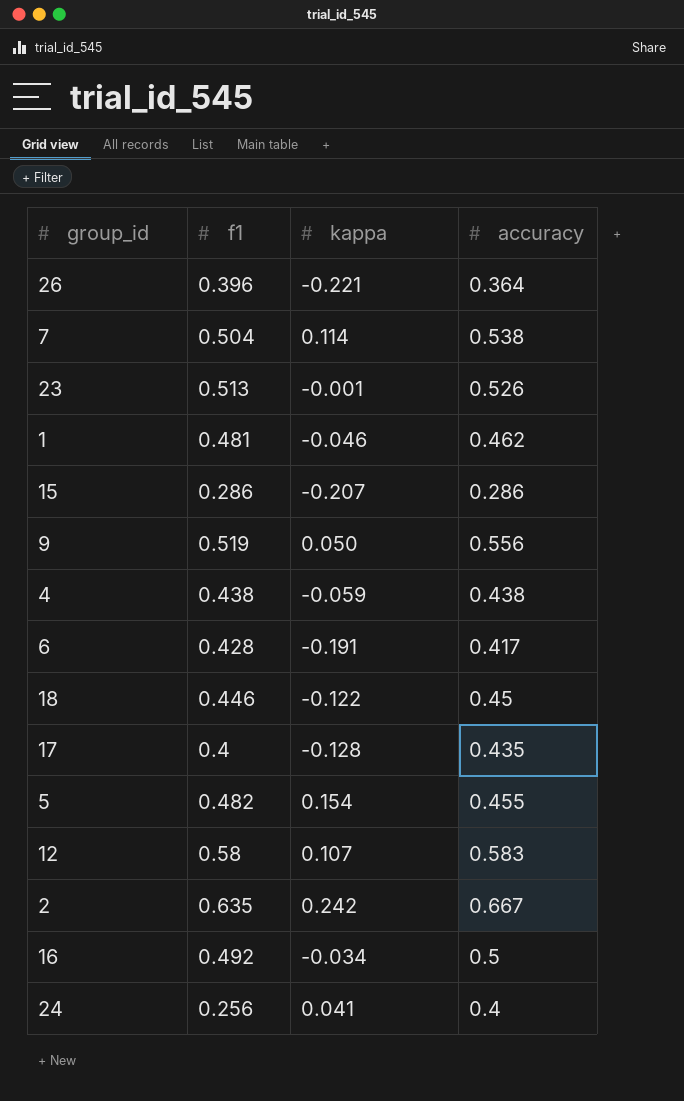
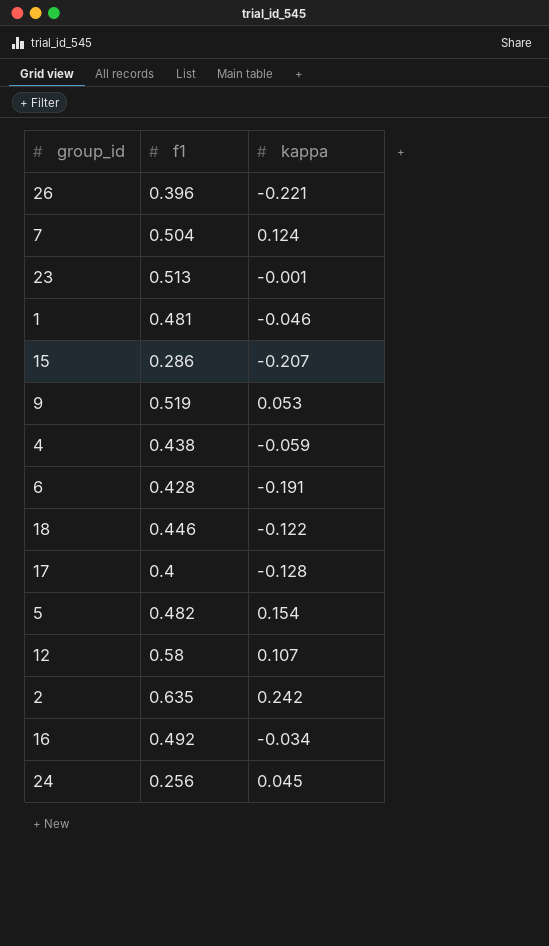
column accuracy | position: 4 -> none
7 | kappa: 0.114 -> 0.124
9 | kappa: 0.050 -> 0.053
24 | kappa: 0.041 -> 0.045

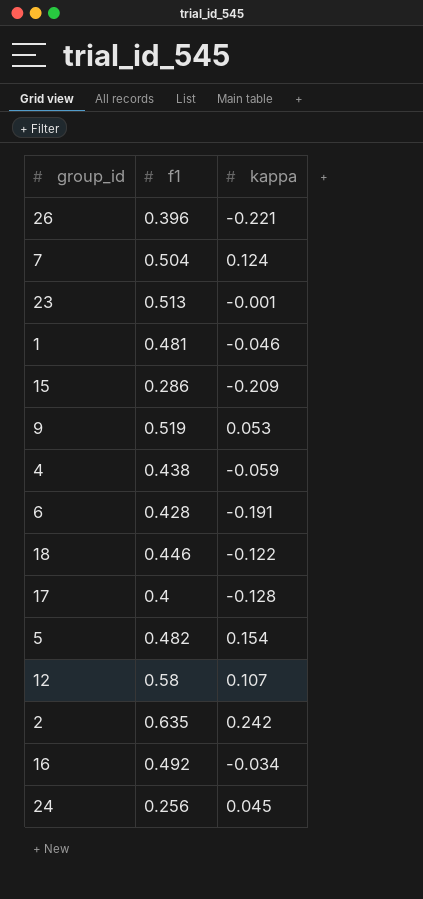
15 | kappa: -0.207 -> -0.209

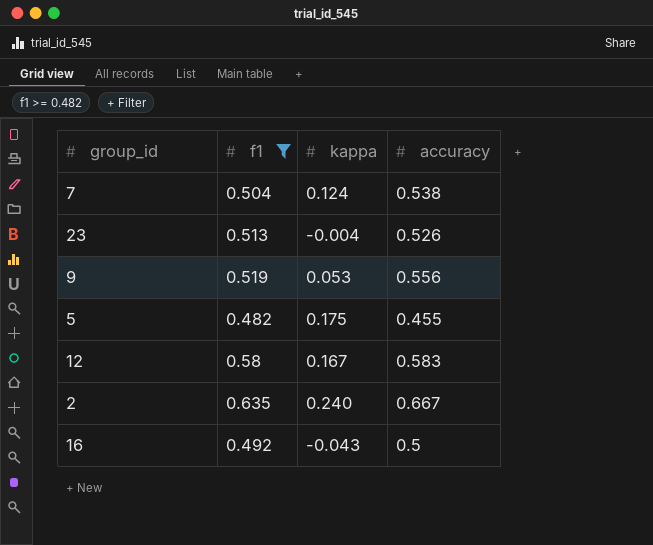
filter: none -> f1 >= 0.482
column accuracy | position: none -> 4
23 | kappa: -0.001 -> -0.004
5 | kappa: 0.154 -> 0.175
12 | kappa: 0.107 -> 0.167
2 | kappa: 0.242 -> 0.240
16 | kappa: -0.034 -> -0.043

